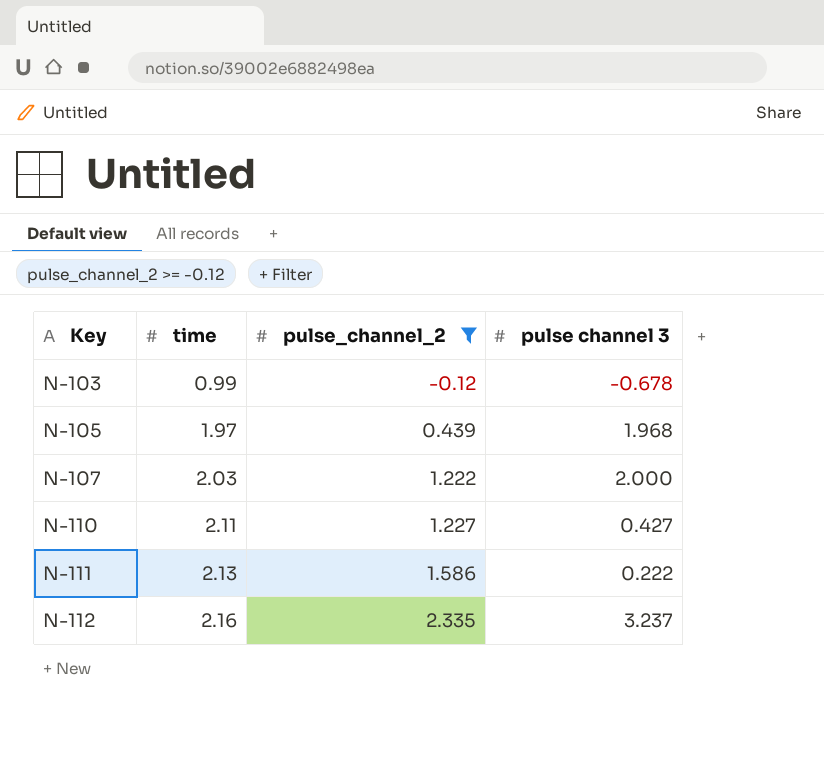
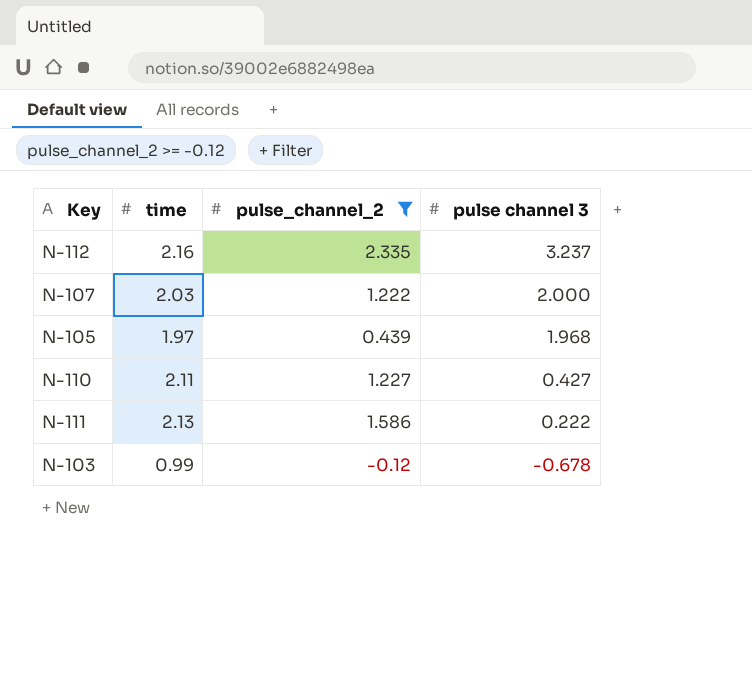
row order: Key ascending -> pulse channel 3 descending

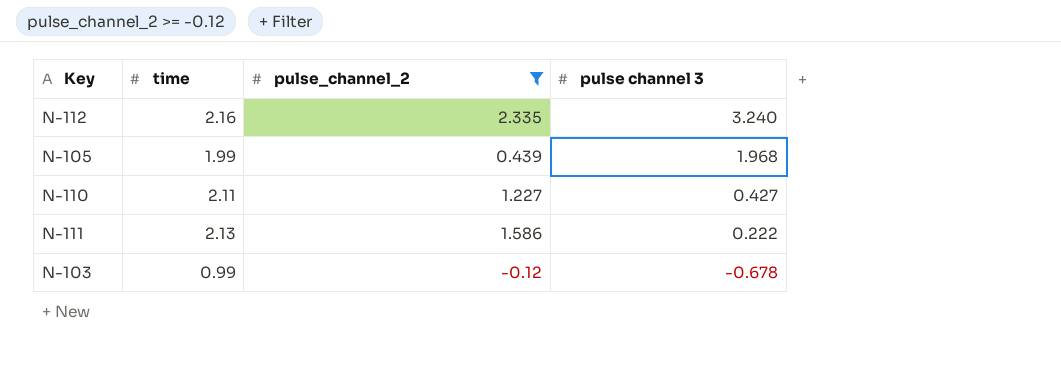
row N-107: 2.03 | 1.222 | 2.000 -> none
N-112 | pulse channel 3: 3.237 -> 3.240
N-105 | time: 1.97 -> 1.99

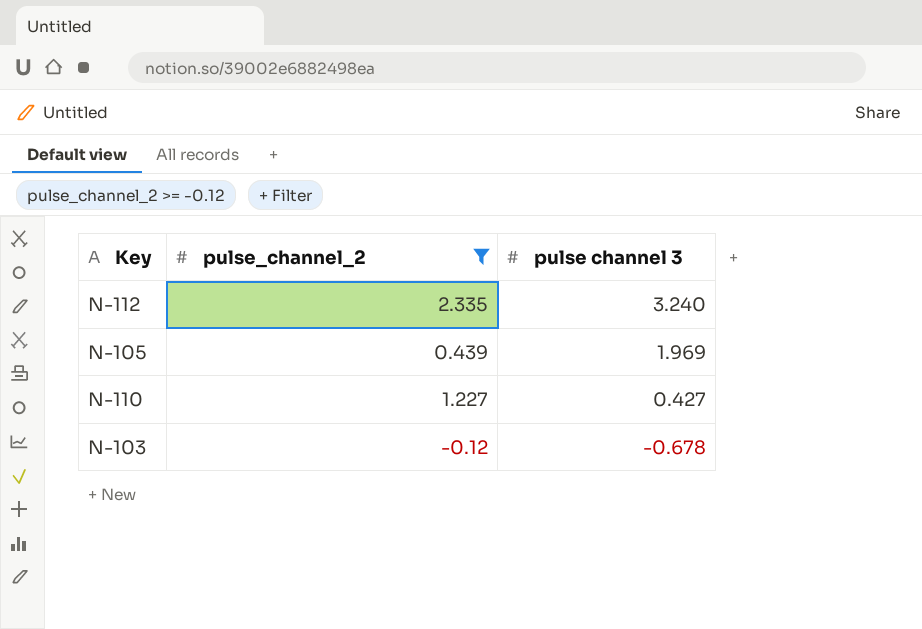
column time | position: 2 -> none
row N-111: 2.13 | 1.586 | 0.222 -> none
N-105 | pulse channel 3: 1.968 -> 1.969

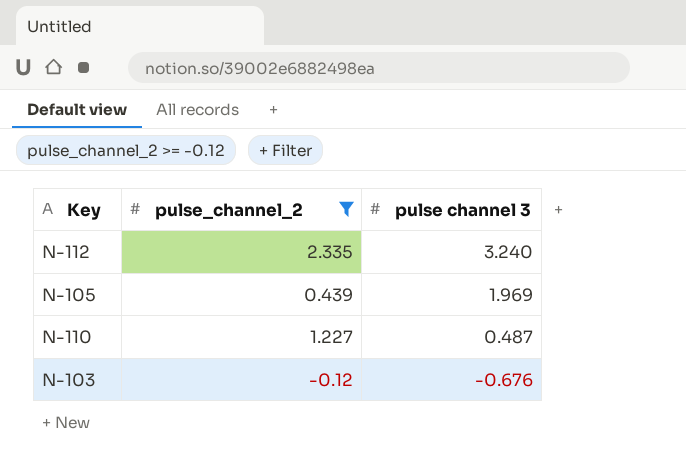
N-110 | pulse channel 3: 0.427 -> 0.487
N-103 | pulse channel 3: -0.678 -> -0.676

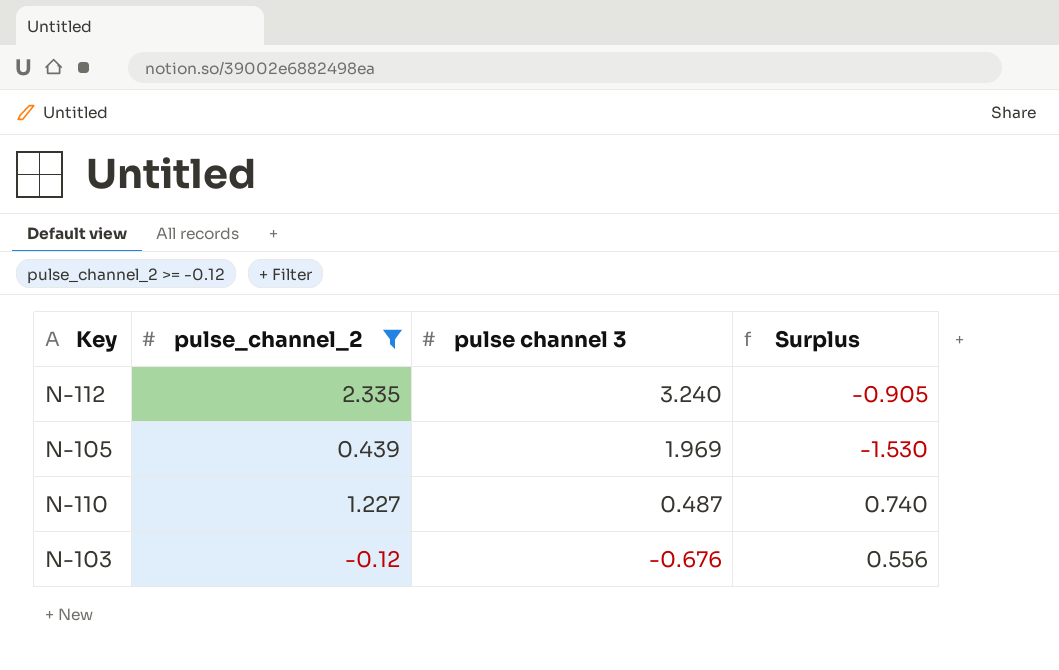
column Surplus | formula: none -> [pulse_channel_2] - [pulse channel 3]

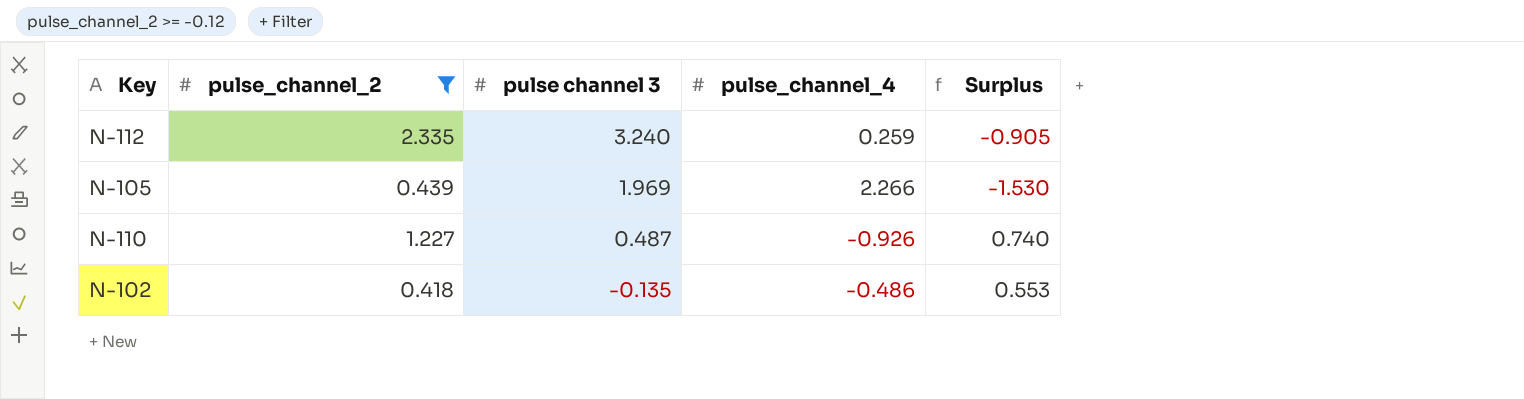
column pulse_channel_4 | position: none -> 4
row N-103: -0.12 | -0.676 | 0.556 -> none
row N-102: none -> 0.418 | -0.135 | -0.486 | 0.553

